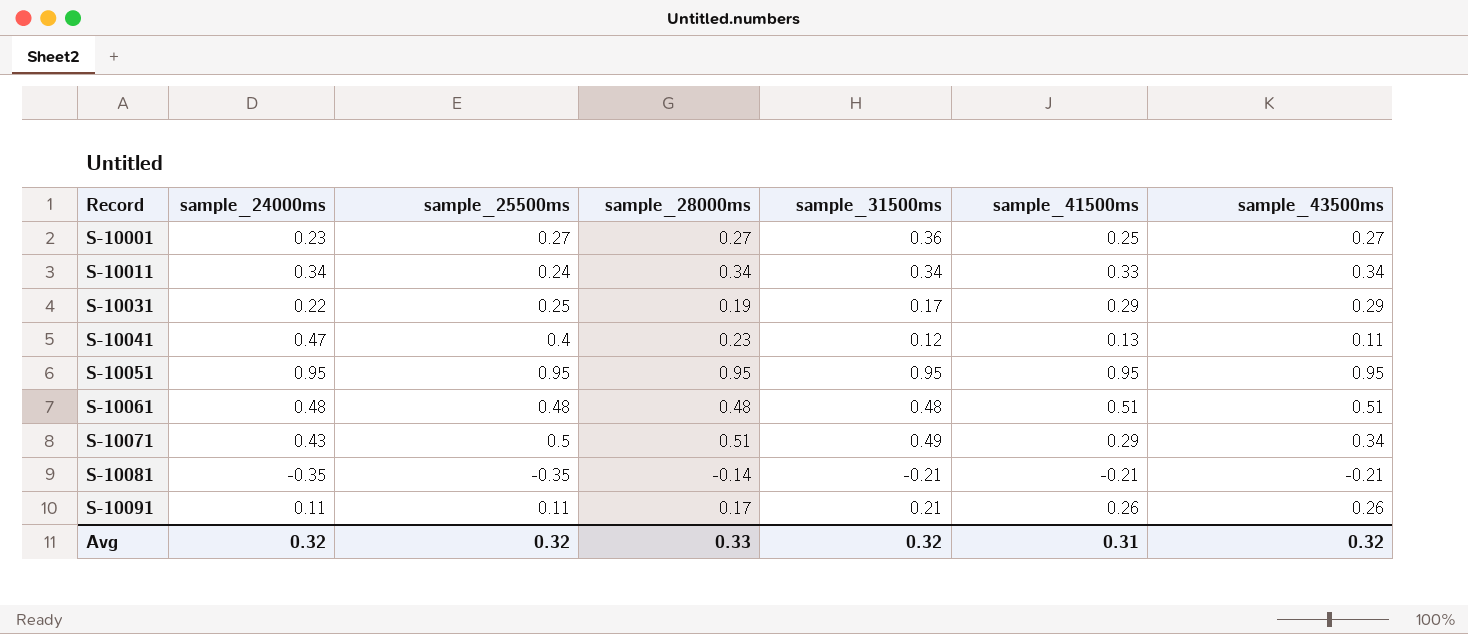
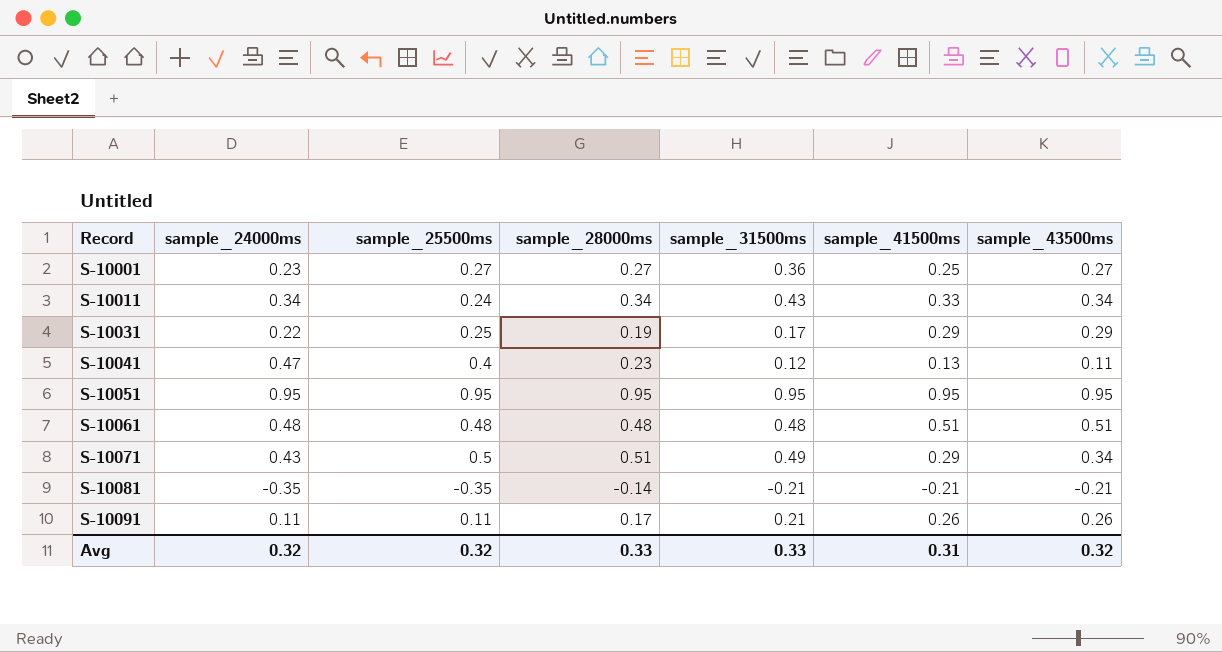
S-10011 | sample_31500ms: 0.34 -> 0.43
Avg | sample_31500ms: 0.32 -> 0.33

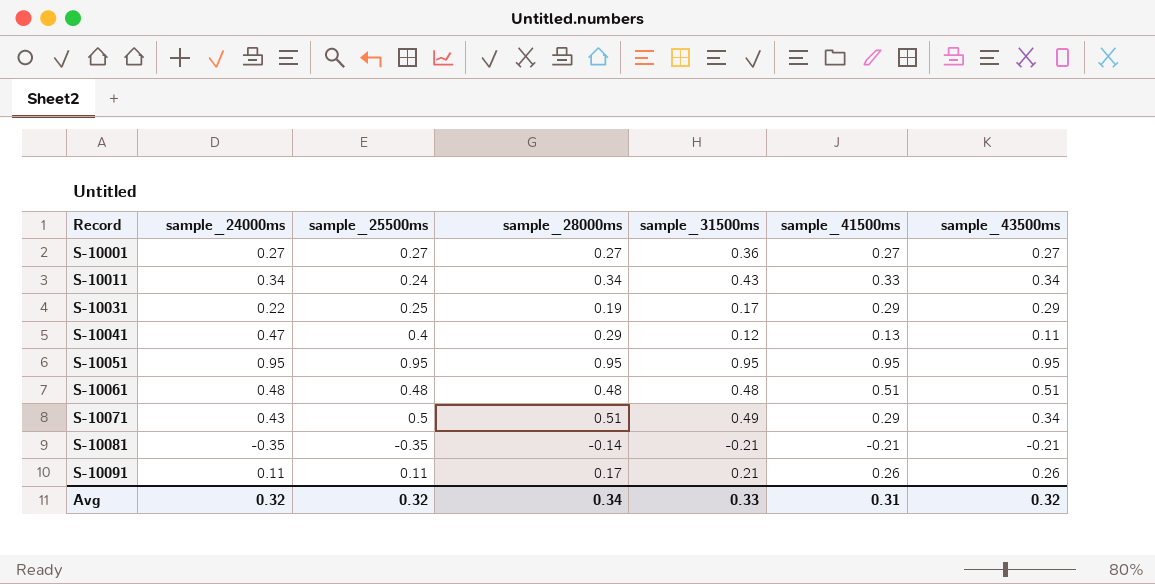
S-10001 | sample_24000ms: 0.23 -> 0.27
S-10001 | sample_41500ms: 0.25 -> 0.27
S-10041 | sample_28000ms: 0.23 -> 0.29
Avg | sample_28000ms: 0.33 -> 0.34

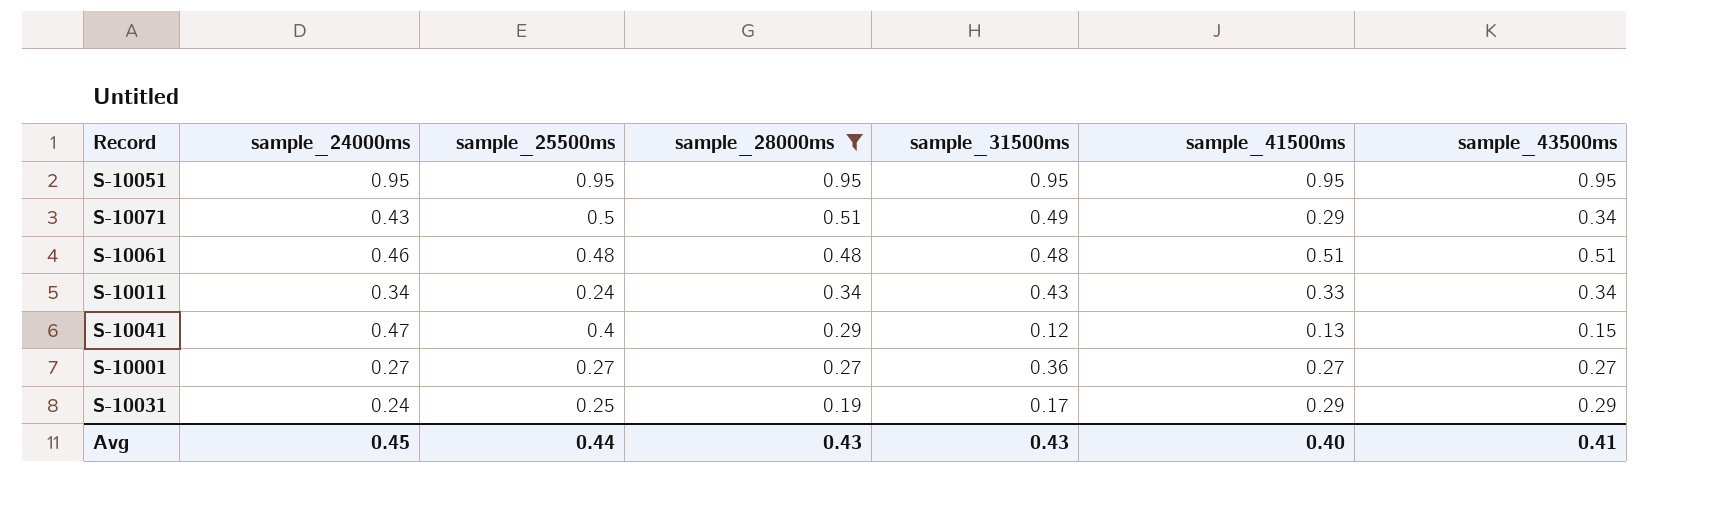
filter: none -> sample_28000ms >= 0.19
row order: Record ascending -> sample_28000ms descending
S-10061 | sample_24000ms: 0.48 -> 0.46
S-10041 | sample_43500ms: 0.11 -> 0.15
S-10031 | sample_24000ms: 0.22 -> 0.24
Avg | sample_24000ms: 0.32 -> 0.45
Avg | sample_25500ms: 0.32 -> 0.44
Avg | sample_28000ms: 0.34 -> 0.43
Avg | sample_31500ms: 0.33 -> 0.43
Avg | sample_41500ms: 0.31 -> 0.40
Avg | sample_43500ms: 0.32 -> 0.41

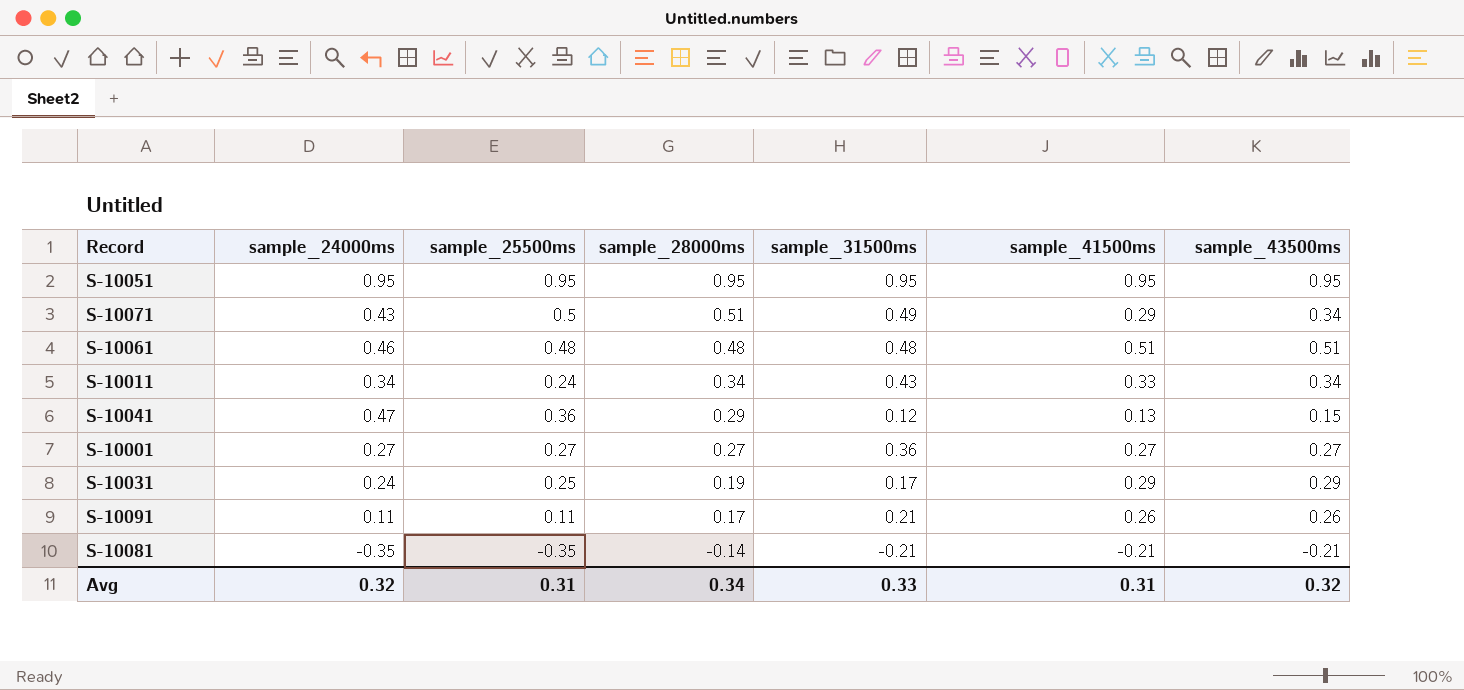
filter: sample_28000ms >= 0.19 -> none
S-10041 | sample_25500ms: 0.4 -> 0.36
Avg | sample_24000ms: 0.45 -> 0.32
Avg | sample_25500ms: 0.44 -> 0.31
Avg | sample_28000ms: 0.43 -> 0.34
Avg | sample_31500ms: 0.43 -> 0.33
Avg | sample_41500ms: 0.40 -> 0.31
Avg | sample_43500ms: 0.41 -> 0.32

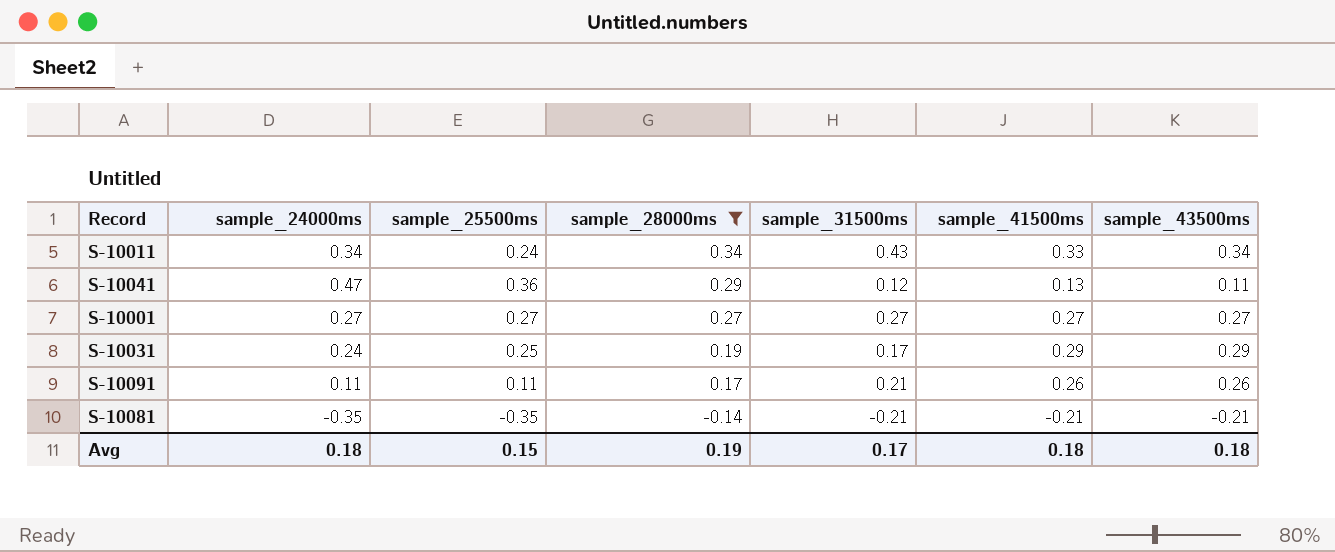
filter: none -> sample_28000ms <= 0.34
S-10041 | sample_43500ms: 0.15 -> 0.11
S-10001 | sample_31500ms: 0.36 -> 0.27
Avg | sample_24000ms: 0.32 -> 0.18
Avg | sample_25500ms: 0.31 -> 0.15
Avg | sample_28000ms: 0.34 -> 0.19
Avg | sample_31500ms: 0.33 -> 0.17
Avg | sample_41500ms: 0.31 -> 0.18
Avg | sample_43500ms: 0.32 -> 0.18

